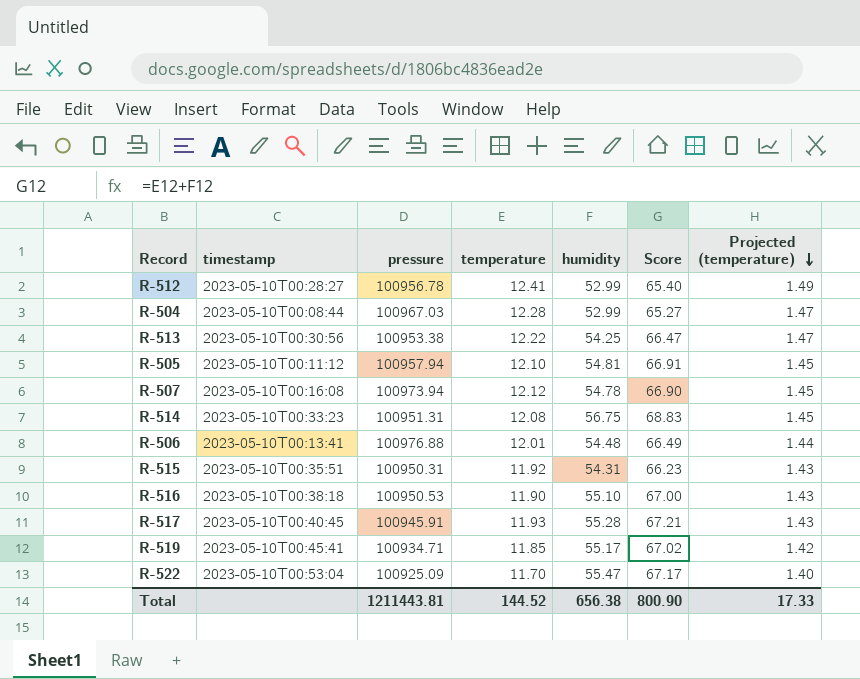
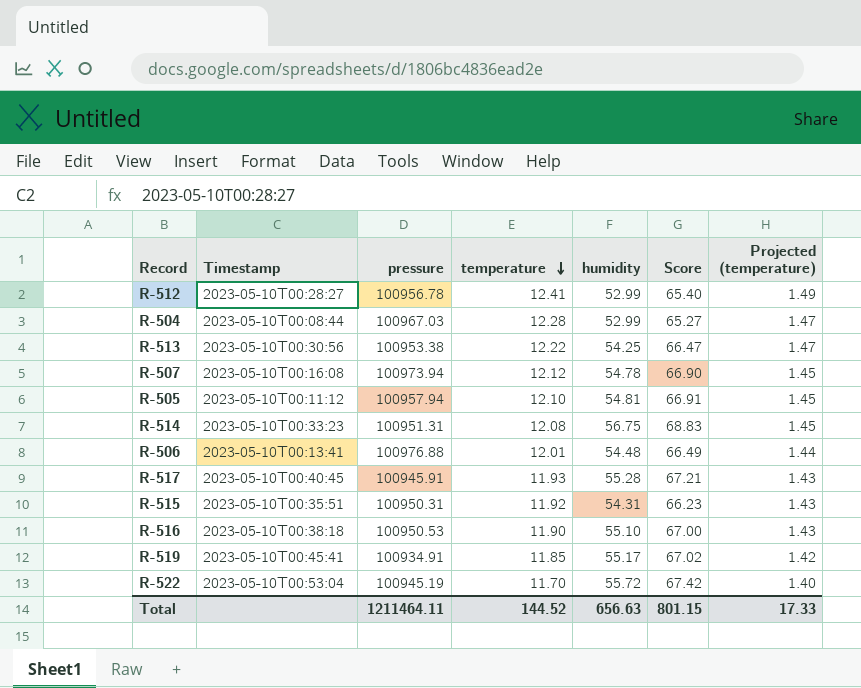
row order: Projected (temperature) descending -> temperature descending
column name: timestamp -> Timestamp
R-519 | pressure: 100934.71 -> 100934.91
R-522 | pressure: 100925.09 -> 100945.19
R-522 | humidity: 55.47 -> 55.72
R-522 | Score: 67.17 -> 67.42
Total | pressure: 1211443.81 -> 1211464.11
Total | humidity: 656.38 -> 656.63
Total | Score: 800.90 -> 801.15

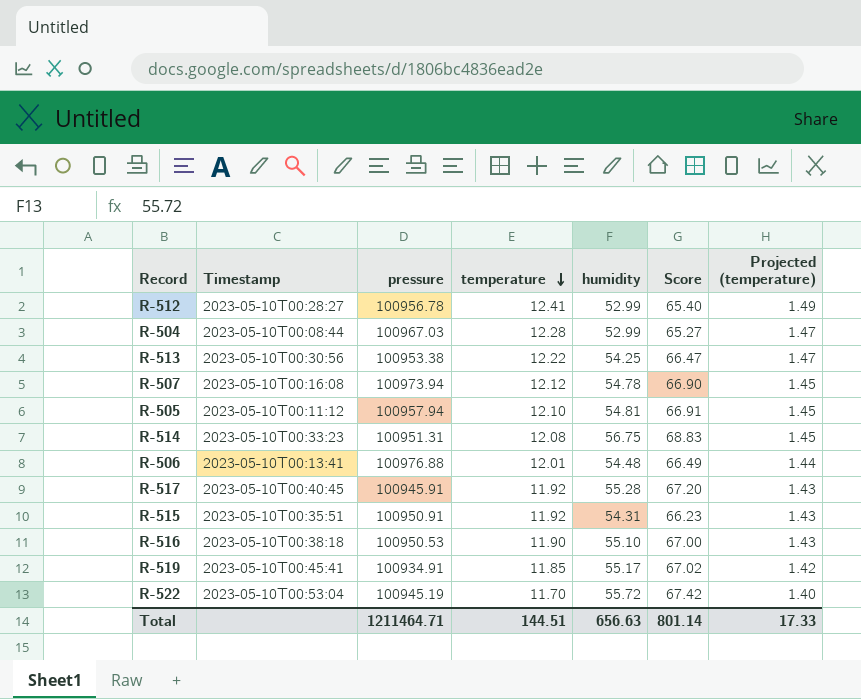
R-517 | temperature: 11.93 -> 11.92
R-517 | Score: 67.21 -> 67.20
R-515 | pressure: 100950.31 -> 100950.91
Total | pressure: 1211464.11 -> 1211464.71
Total | temperature: 144.52 -> 144.51
Total | Score: 801.15 -> 801.14

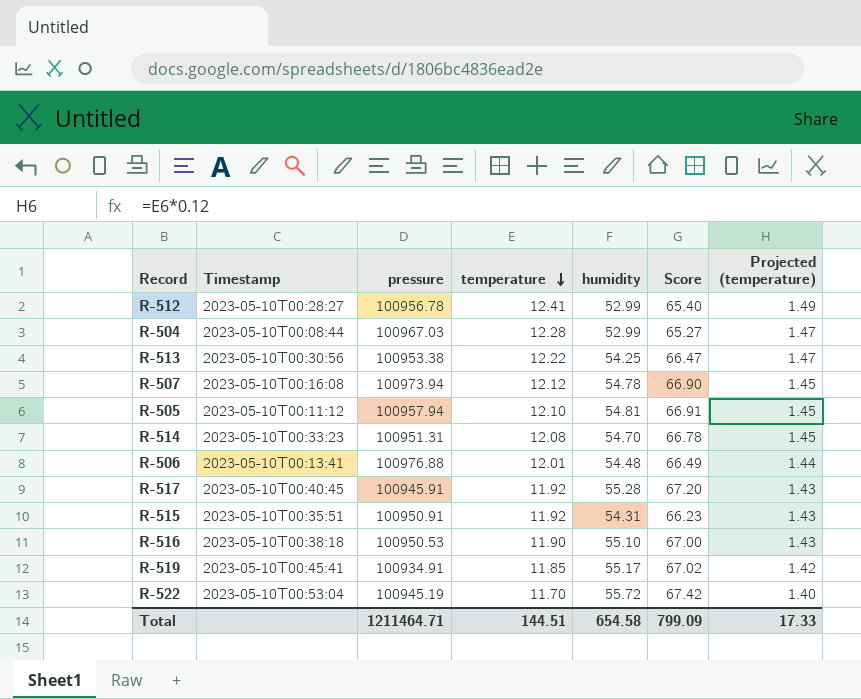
R-514 | humidity: 56.75 -> 54.70
R-514 | Score: 68.83 -> 66.78
Total | humidity: 656.63 -> 654.58
Total | Score: 801.14 -> 799.09

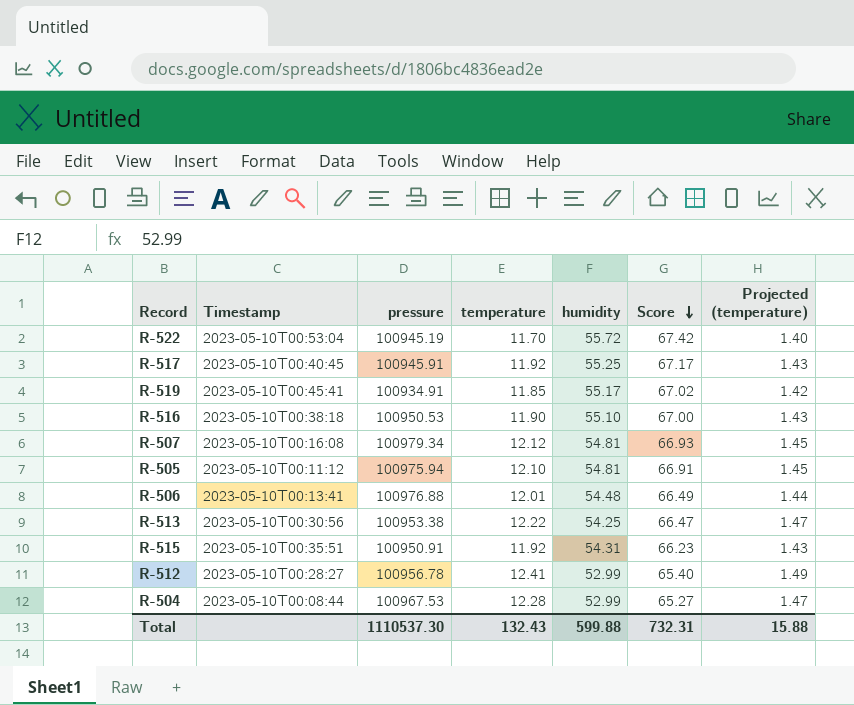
row order: temperature descending -> Score descending
row R-514: 2023-05-10T00:33:23 | 100951.31 | 12.08 | 54.70 | 66.78 | 1.45 -> none
R-517 | humidity: 55.28 -> 55.25
R-517 | Score: 67.20 -> 67.17
R-507 | pressure: 100973.94 -> 100979.34
R-507 | humidity: 54.78 -> 54.81
R-507 | Score: 66.90 -> 66.93
R-505 | pressure: 100957.94 -> 100975.94
R-504 | pressure: 100967.03 -> 100967.53
Total | pressure: 1211464.71 -> 1110537.30
Total | temperature: 144.51 -> 132.43
Total | humidity: 654.58 -> 599.88
Total | Score: 799.09 -> 732.31
Total | Projected (temperature): 17.33 -> 15.88

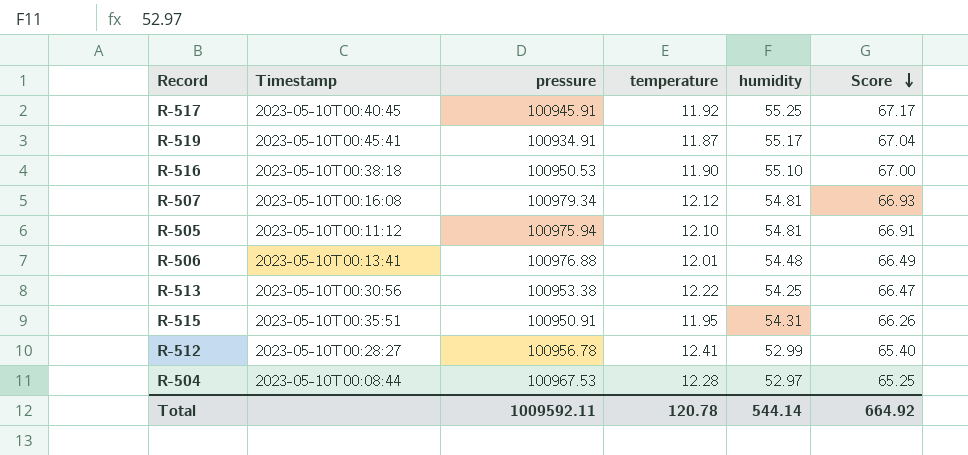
column Projected (temperature) | formula: [temperature] * 0.12 -> none
row R-522: 2023-05-10T00:53:04 | 100945.19 | 11.70 | 55.72 | 67.42 | 1.40 -> none
R-519 | temperature: 11.85 -> 11.87
R-519 | Score: 67.02 -> 67.04
R-515 | temperature: 11.92 -> 11.95
R-515 | Score: 66.23 -> 66.26
R-504 | humidity: 52.99 -> 52.97
R-504 | Score: 65.27 -> 65.25
Total | pressure: 1110537.30 -> 1009592.11
Total | temperature: 132.43 -> 120.78
Total | humidity: 599.88 -> 544.14
Total | Score: 732.31 -> 664.92

